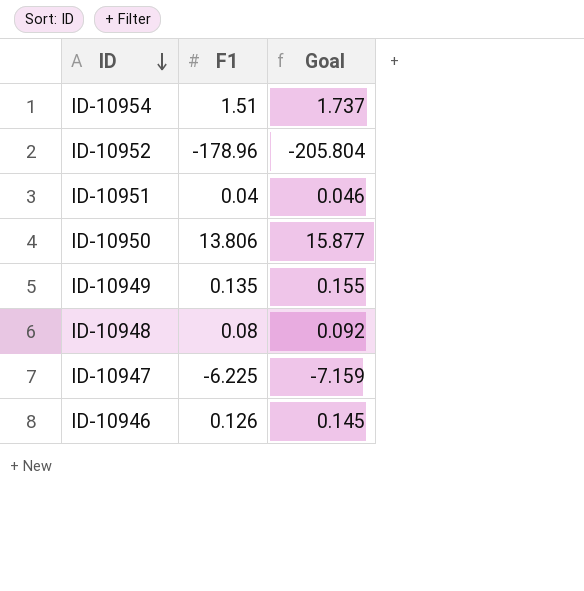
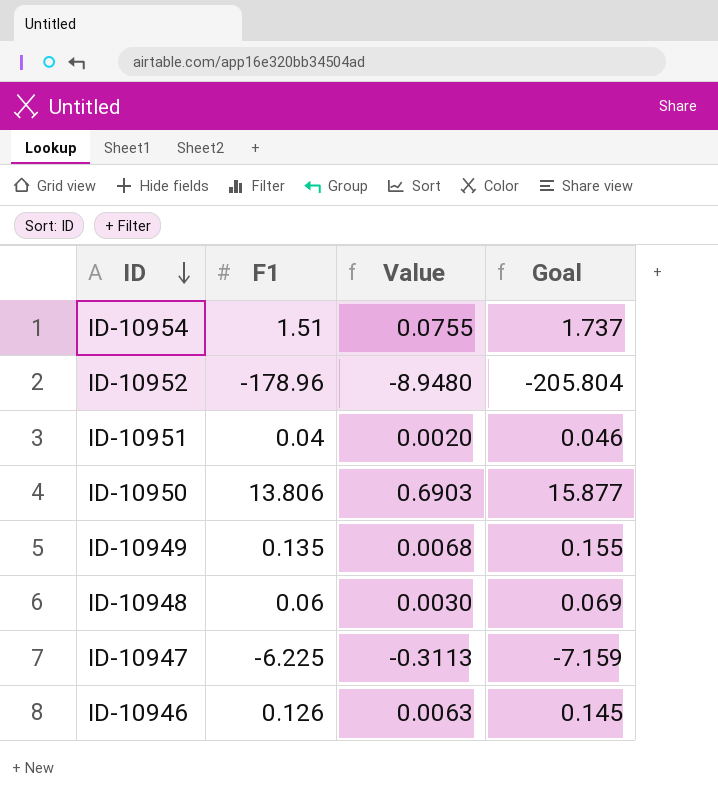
column Value | formula: none -> [F1] * 0.05
ID-10948 | F1: 0.08 -> 0.06
ID-10948 | Goal: 0.092 -> 0.069

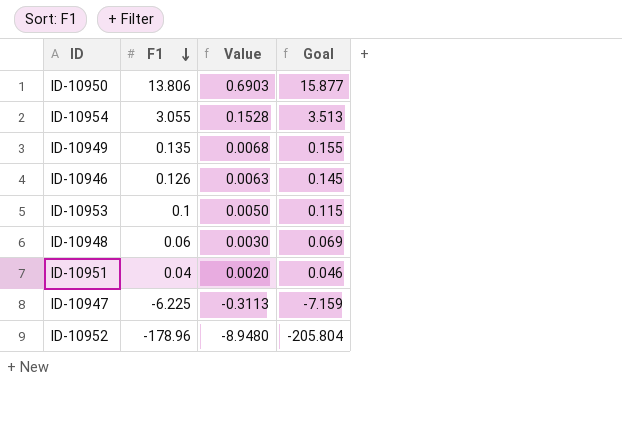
row order: ID descending -> F1 descending
ID-10954 | F1: 1.51 -> 3.055
ID-10954 | Value: 0.0755 -> 0.1528
ID-10954 | Goal: 1.737 -> 3.513
row ID-10953: none -> 0.1 | 0.0050 | 0.115

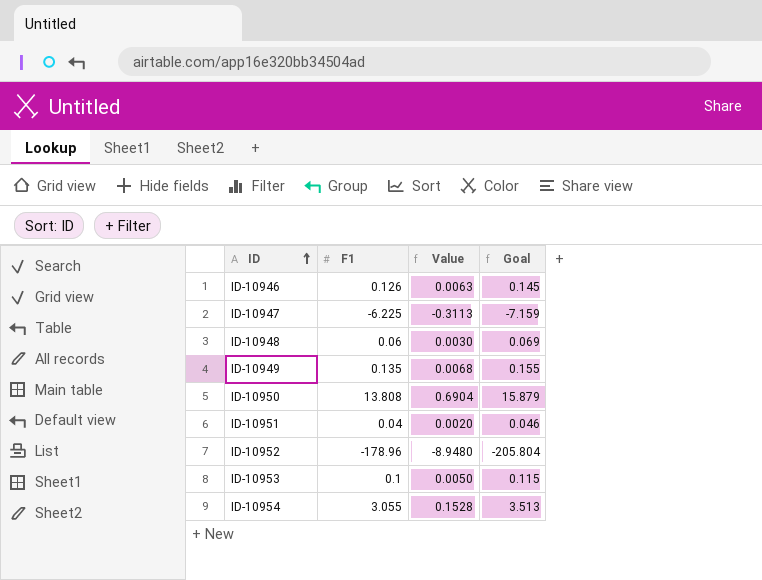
row order: F1 descending -> ID ascending
ID-10950 | F1: 13.806 -> 13.808
ID-10950 | Value: 0.6903 -> 0.6904
ID-10950 | Goal: 15.877 -> 15.879

